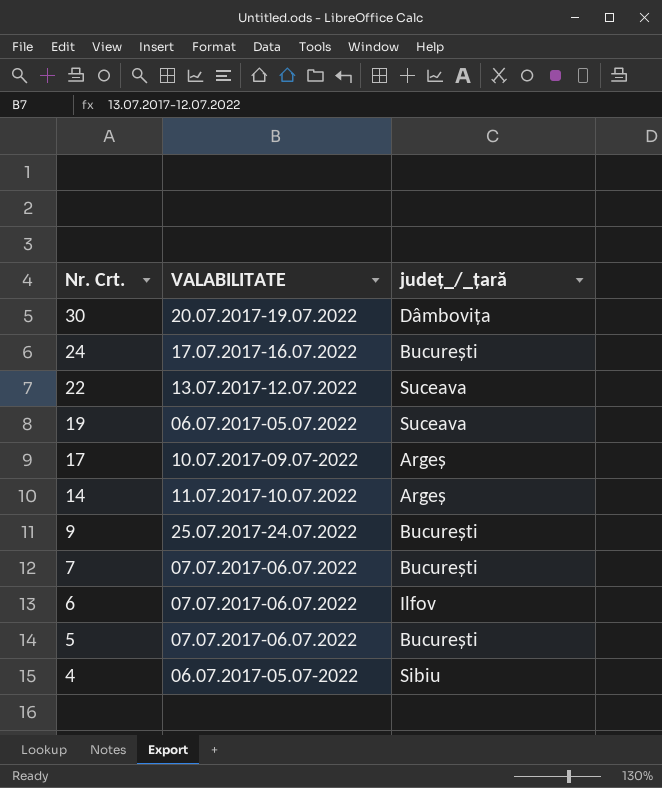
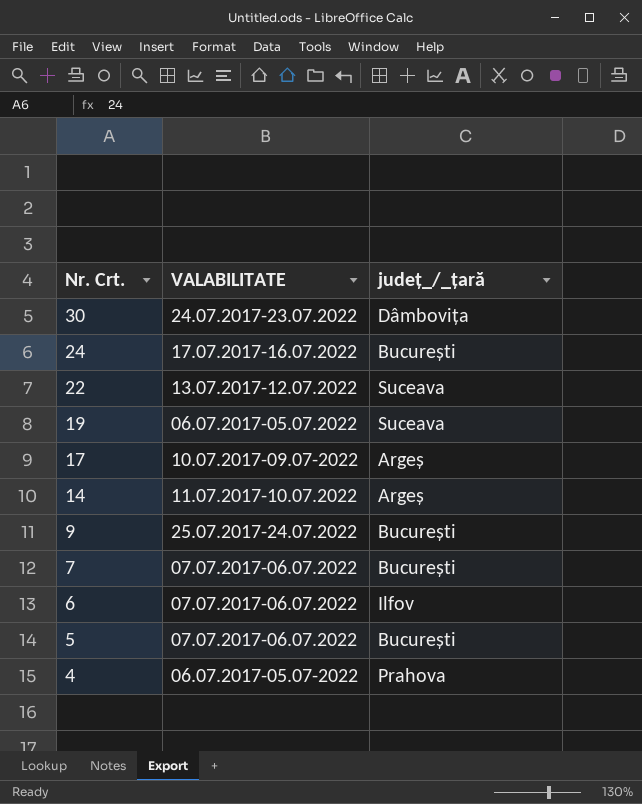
30 | VALABILITATE: 20.07.2017-19.07.2022 -> 24.07.2017-23.07.2022
4 | județ_/_țară: Sibiu -> Prahova

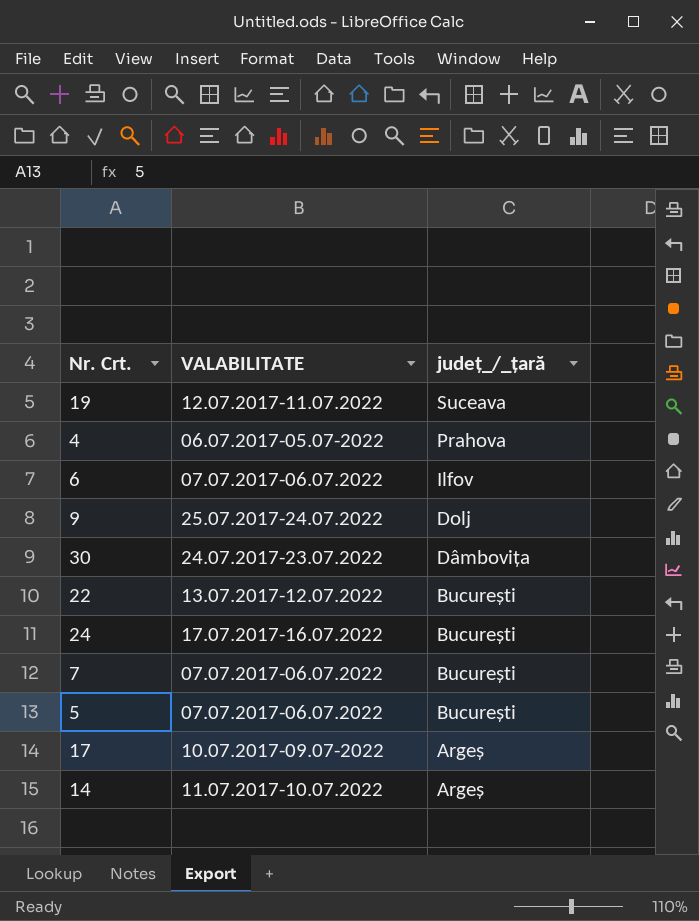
row order: Nr. Crt. descending -> județ_/_țară descending
19 | VALABILITATE: 06.07.2017-05.07.2022 -> 12.07.2017-11.07.2022
9 | județ_/_țară: București -> Dolj
22 | județ_/_țară: Suceava -> București

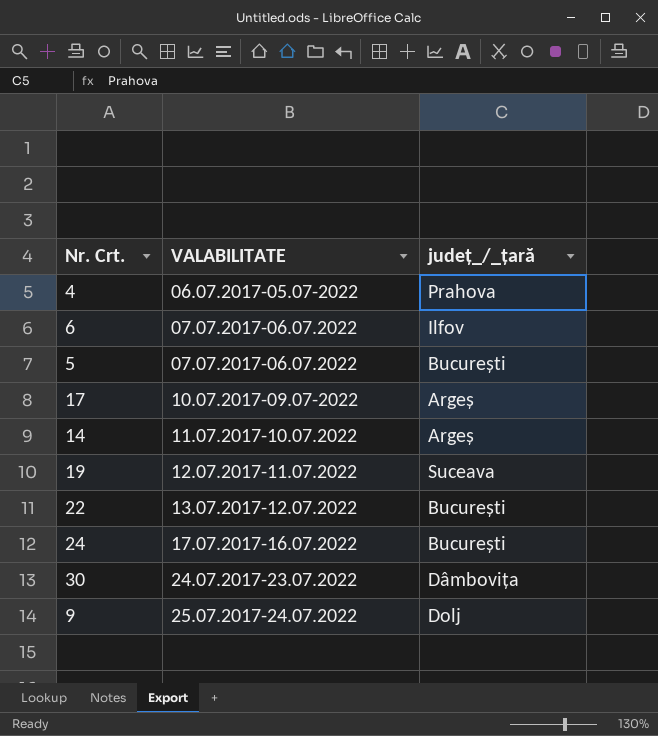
row order: județ_/_țară descending -> VALABILITATE ascending
row 7: 07.07.2017-06.07.2022 | București -> none

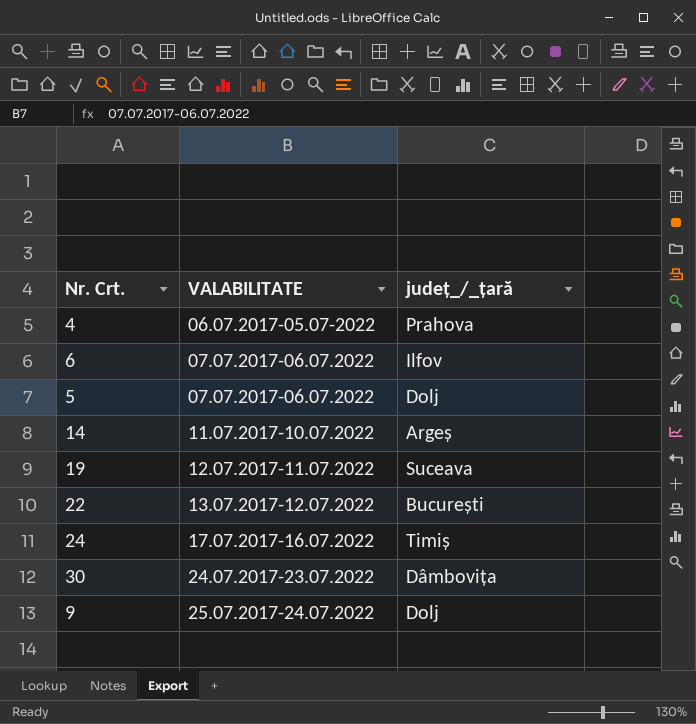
row 17: 10.07.2017-09.07-2022 | Argeș -> none
5 | județ_/_țară: București -> Dolj
24 | județ_/_țară: București -> Timiș

